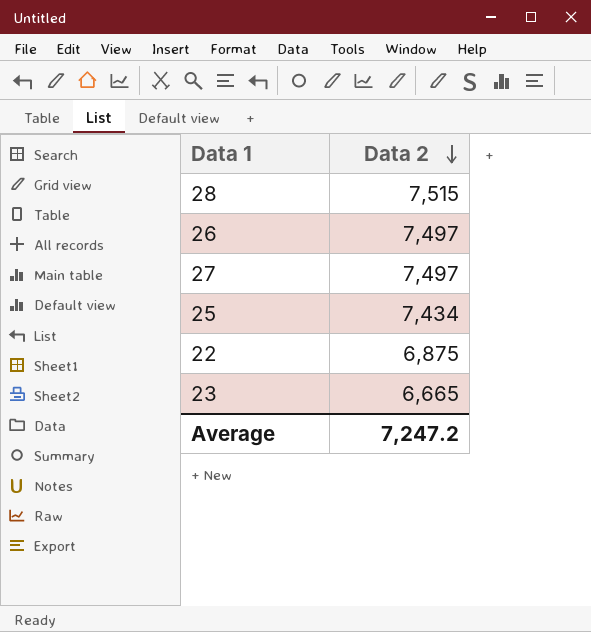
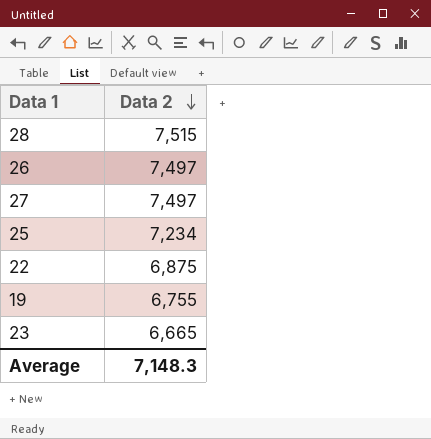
25 | Data 2: 7,434 -> 7,234
row 19: none -> 6,755
Average | Data 2: 7,247.2 -> 7,148.3

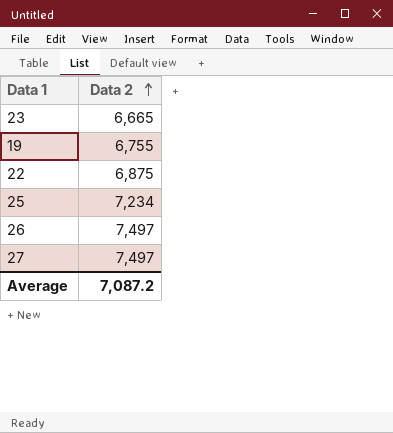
row order: Data 2 descending -> Data 2 ascending
row 28: 7,515 -> none
Average | Data 2: 7,148.3 -> 7,087.2

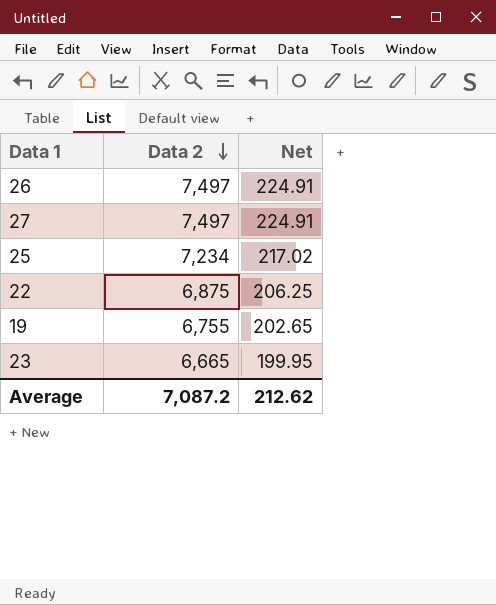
row order: Data 2 ascending -> Data 2 descending
column Net | formula: none -> [Data 2] * 0.03

